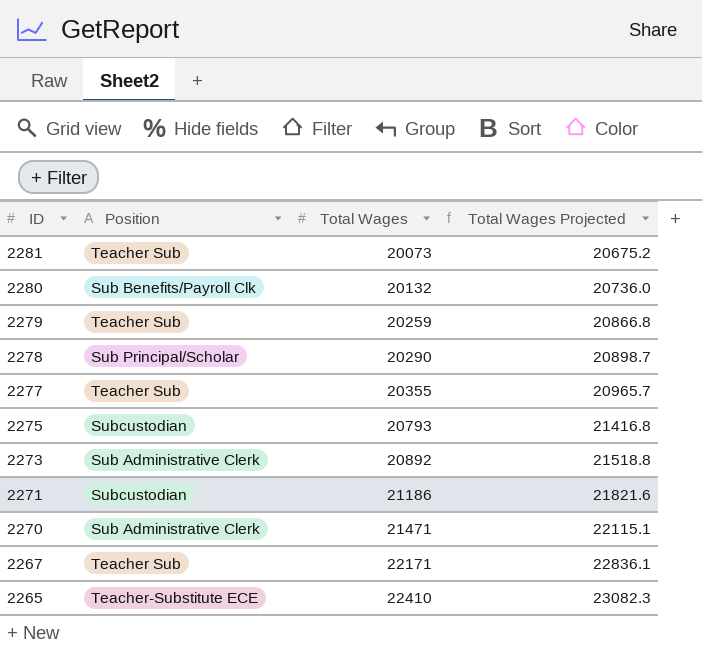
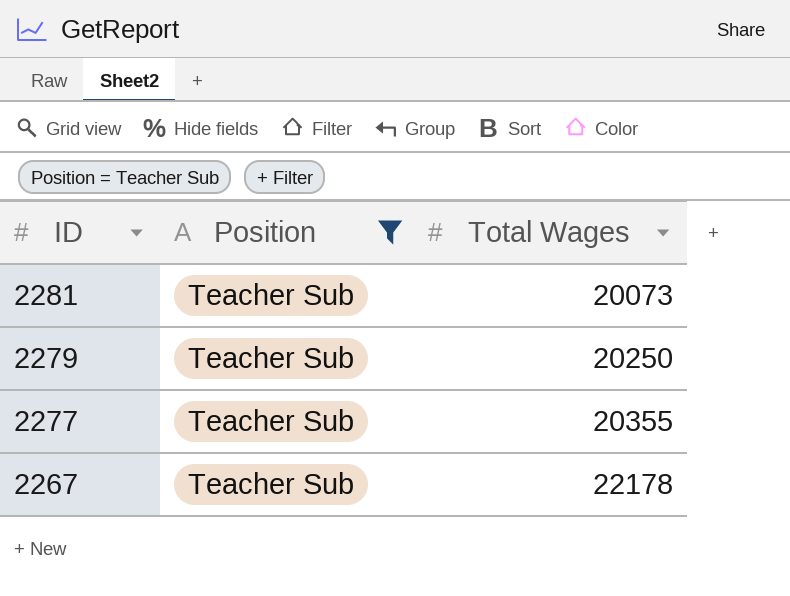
filter: none -> Position = Teacher Sub
column Total Wages Projected | formula: [Total Wages] * 1.03 -> none
2279 | Total Wages: 20259 -> 20250
2267 | Total Wages: 22171 -> 22178

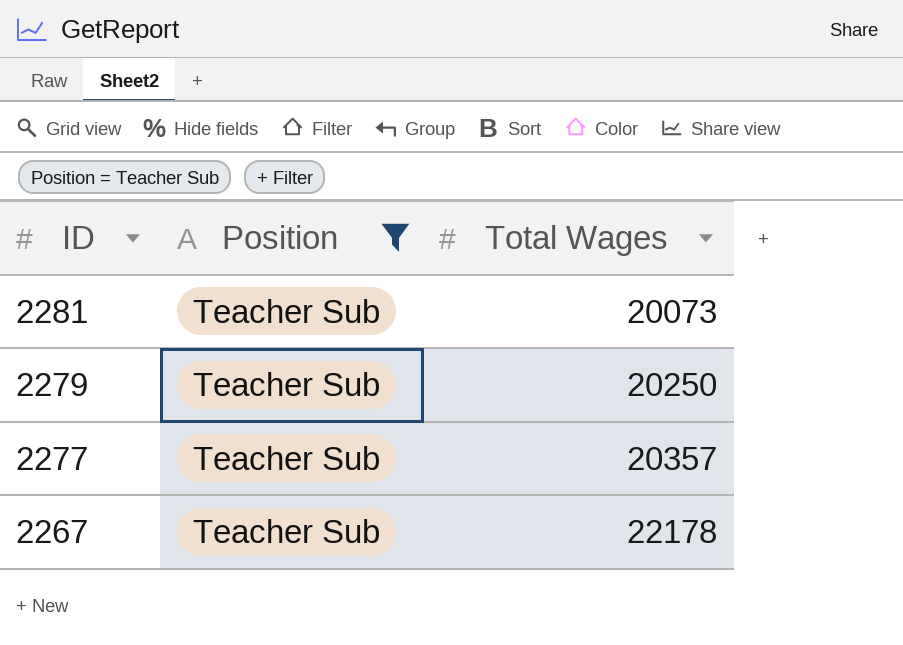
2277 | Total Wages: 20355 -> 20357

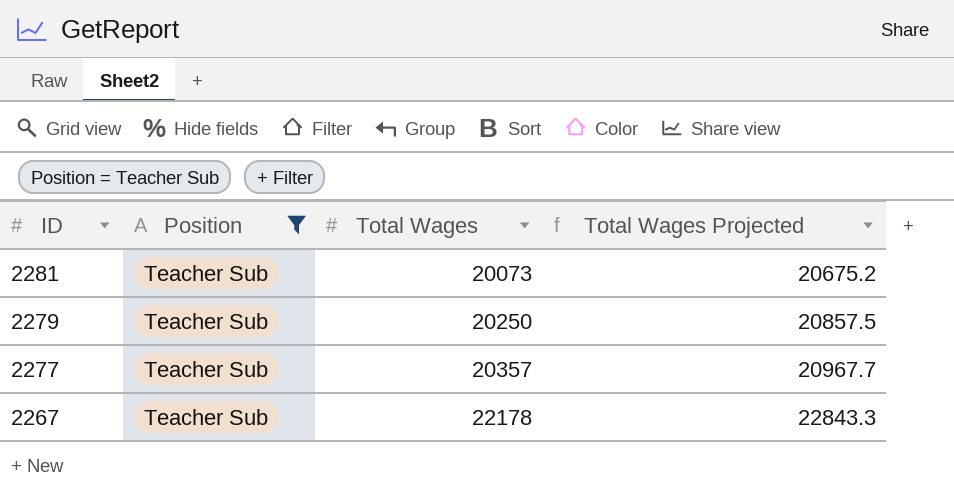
column Total Wages Projected | formula: none -> [Total Wages] * 1.03

